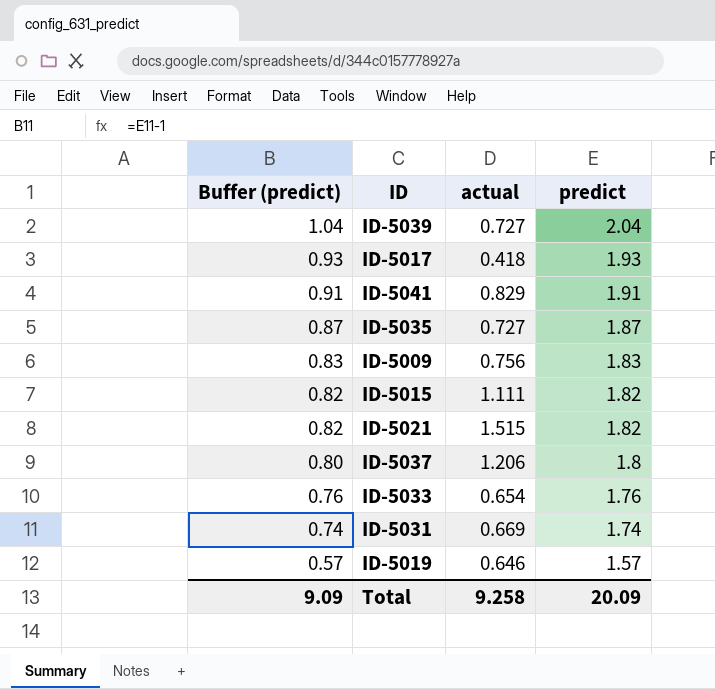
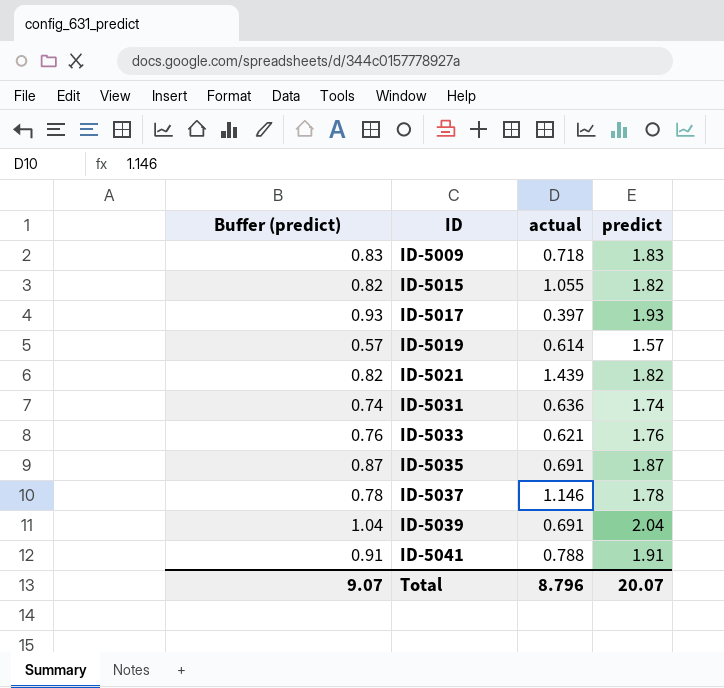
row order: Buffer (predict) descending -> ID ascending
ID-5009 | actual: 0.756 -> 0.718
ID-5015 | actual: 1.111 -> 1.055
ID-5017 | actual: 0.418 -> 0.397
ID-5019 | actual: 0.646 -> 0.614
ID-5021 | actual: 1.515 -> 1.439
ID-5031 | actual: 0.669 -> 0.636
ID-5033 | actual: 0.654 -> 0.621
ID-5035 | actual: 0.727 -> 0.691
ID-5037 | Buffer (predict): 0.80 -> 0.78
ID-5037 | actual: 1.206 -> 1.146
ID-5037 | predict: 1.8 -> 1.78
ID-5039 | actual: 0.727 -> 0.691
ID-5041 | actual: 0.829 -> 0.788
Total | Buffer (predict): 9.09 -> 9.07
Total | actual: 9.258 -> 8.796
Total | predict: 20.09 -> 20.07

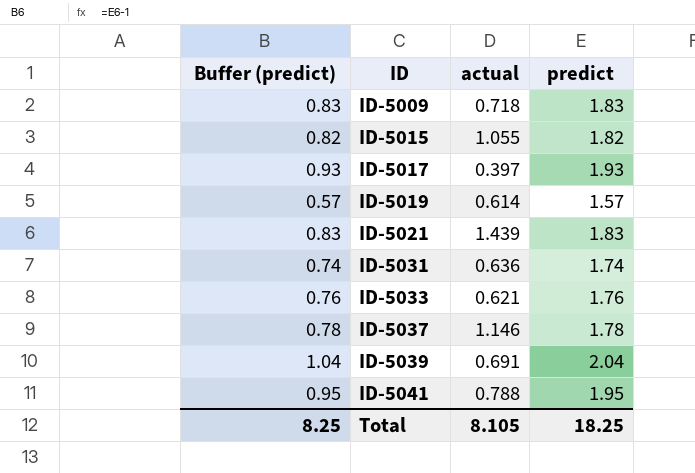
row ID-5035: 0.87 | 0.691 | 1.87 -> none
ID-5021 | Buffer (predict): 0.82 -> 0.83
ID-5021 | predict: 1.82 -> 1.83
ID-5041 | Buffer (predict): 0.91 -> 0.95
ID-5041 | predict: 1.91 -> 1.95
Total | Buffer (predict): 9.07 -> 8.25
Total | actual: 8.796 -> 8.105
Total | predict: 20.07 -> 18.25

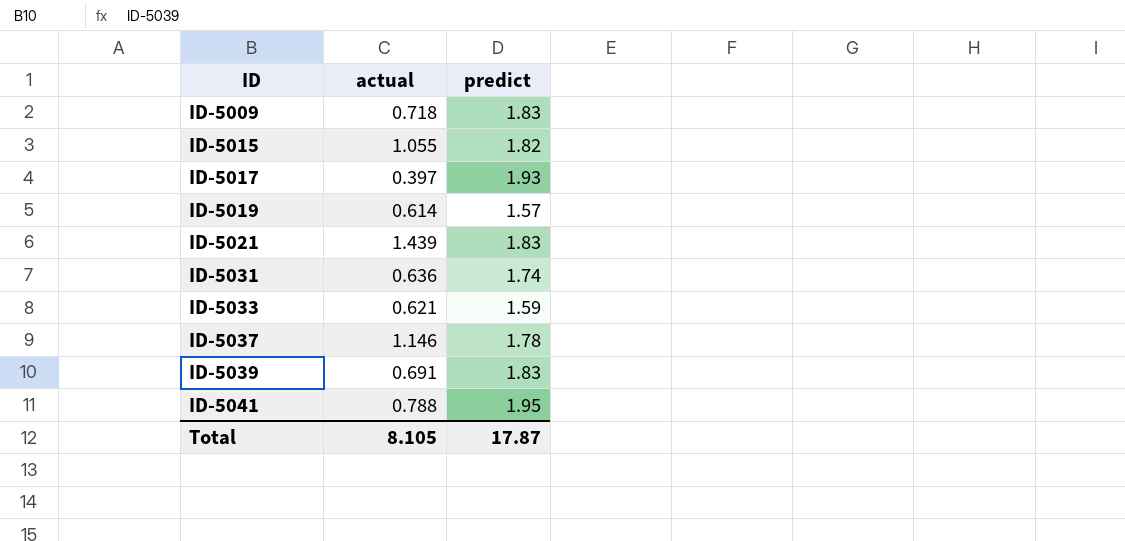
column Buffer (predict) | formula: [predict] - 1 -> none
ID-5033 | predict: 1.76 -> 1.59
ID-5039 | predict: 2.04 -> 1.83
Total | predict: 18.25 -> 17.87

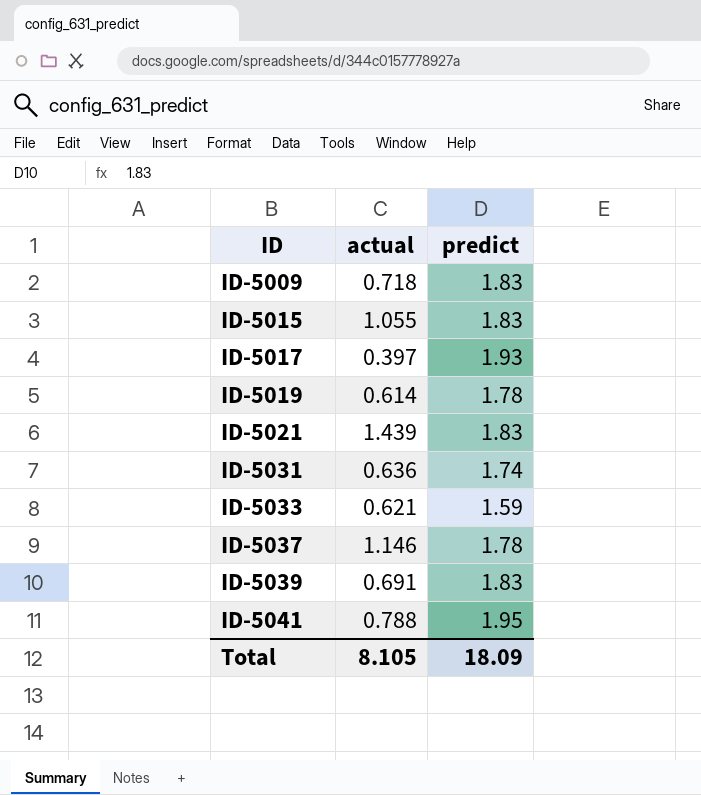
ID-5015 | predict: 1.82 -> 1.83
ID-5019 | predict: 1.57 -> 1.78
Total | predict: 17.87 -> 18.09

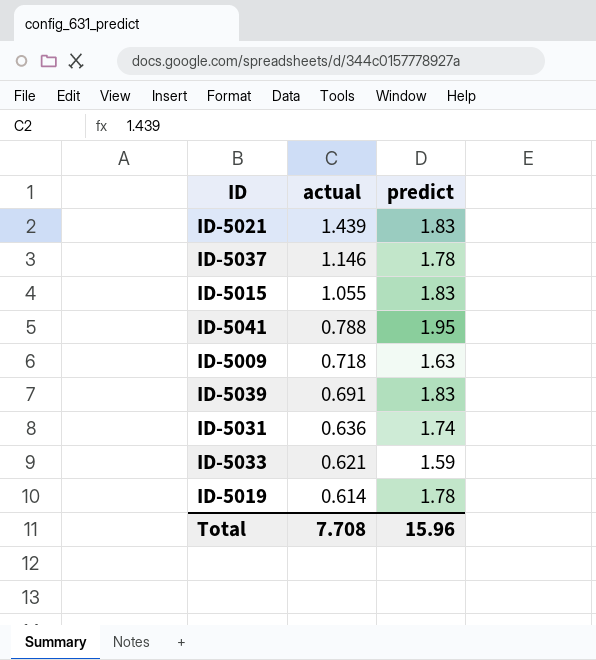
row order: ID ascending -> actual descending
row ID-5017: 0.397 | 1.93 -> none
ID-5009 | predict: 1.83 -> 1.63
Total | actual: 8.105 -> 7.708
Total | predict: 18.09 -> 15.96

